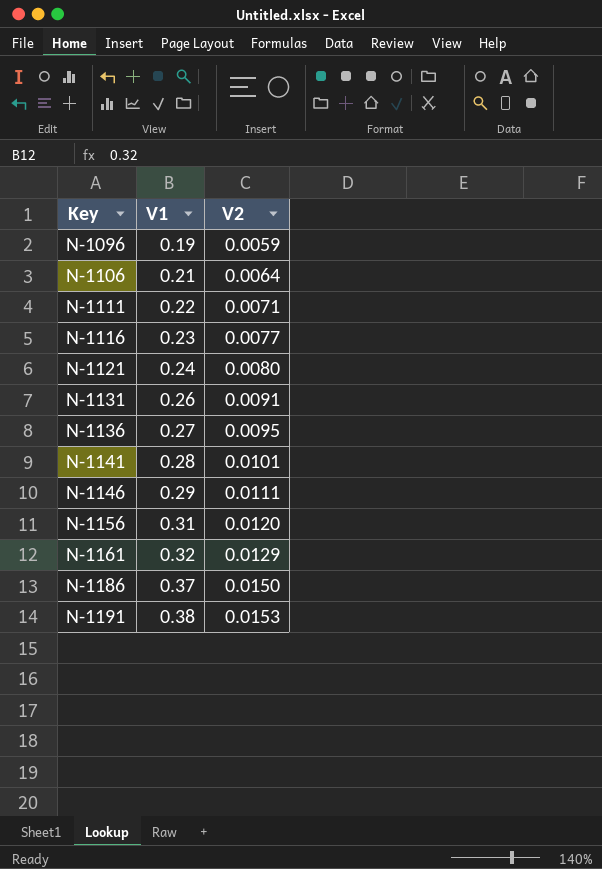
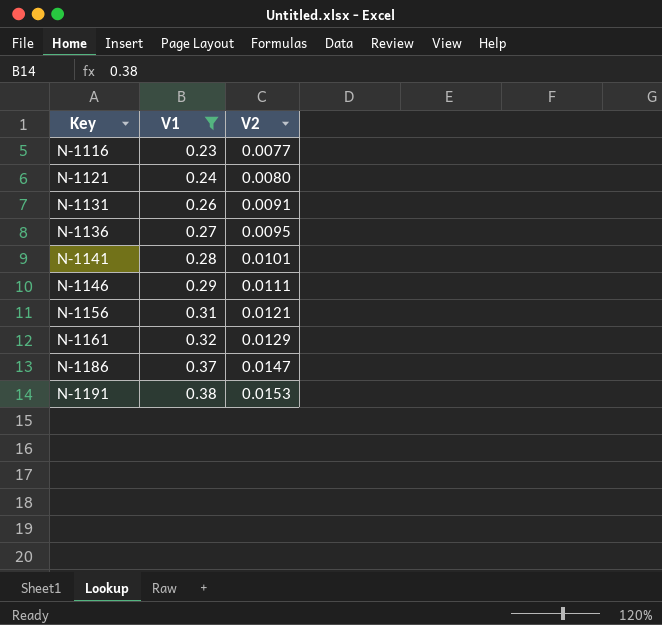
filter: none -> V1 >= 0.23
N-1156 | V2: 0.0120 -> 0.0121
N-1186 | V2: 0.0150 -> 0.0147

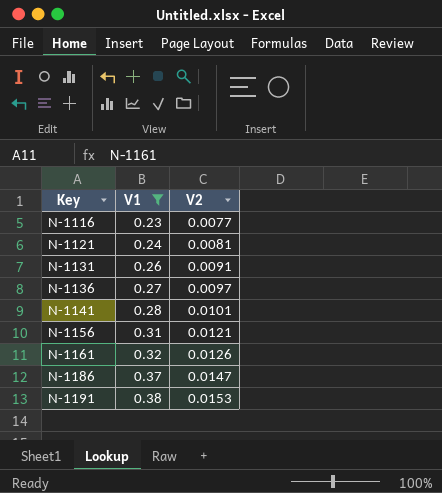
row N-1146: 0.29 | 0.0111 -> none
N-1121 | V2: 0.0080 -> 0.0081
N-1136 | V2: 0.0095 -> 0.0097
N-1161 | V2: 0.0129 -> 0.0126

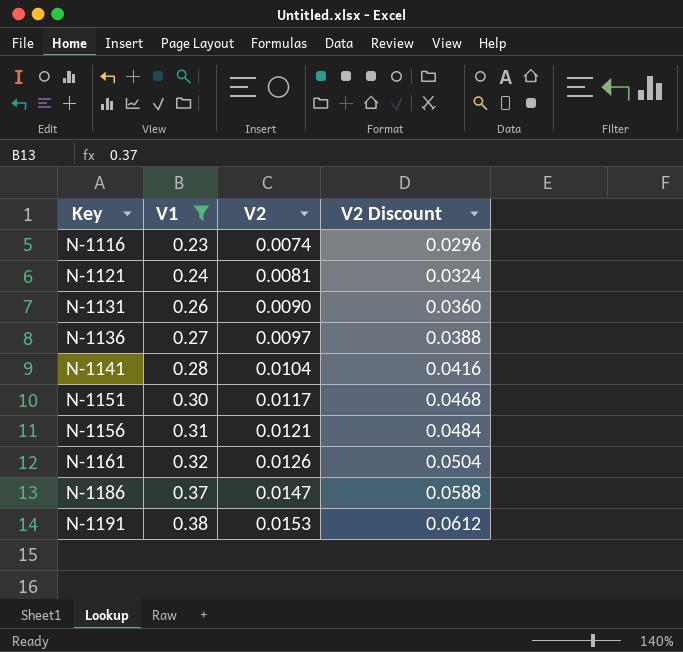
column V2 Discount | formula: none -> [V2] * 4
N-1116 | V2: 0.0077 -> 0.0074
N-1131 | V2: 0.0091 -> 0.0090
N-1141 | V2: 0.0101 -> 0.0104
row N-1151: none -> 0.30 | 0.0117 | 0.0468

